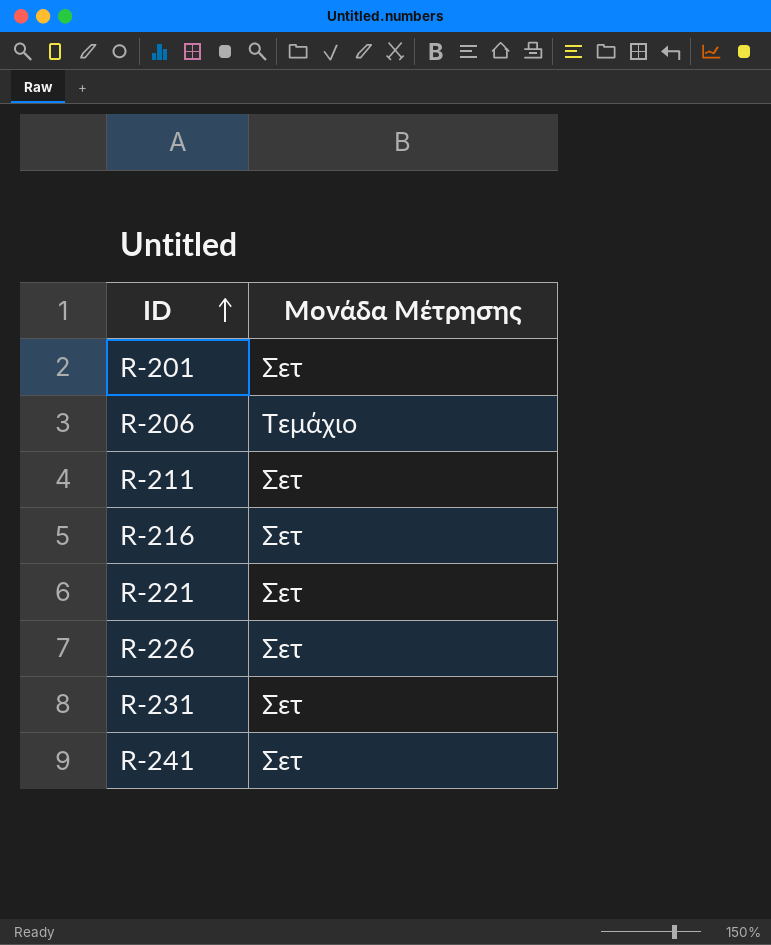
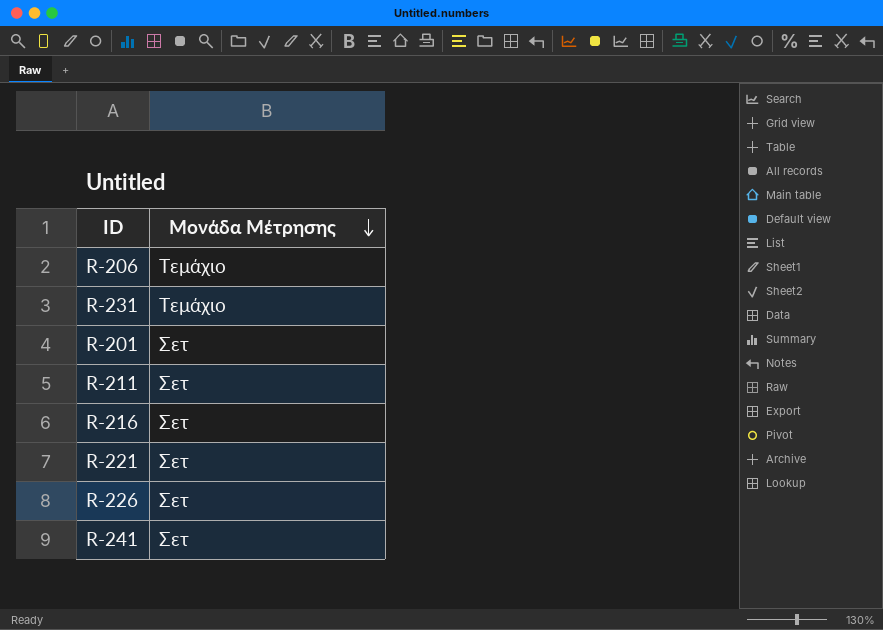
row order: ID ascending -> Μονάδα Μέτρησης descending
R-231 | Μονάδα Μέτρησης: Σετ -> Τεμάχιο

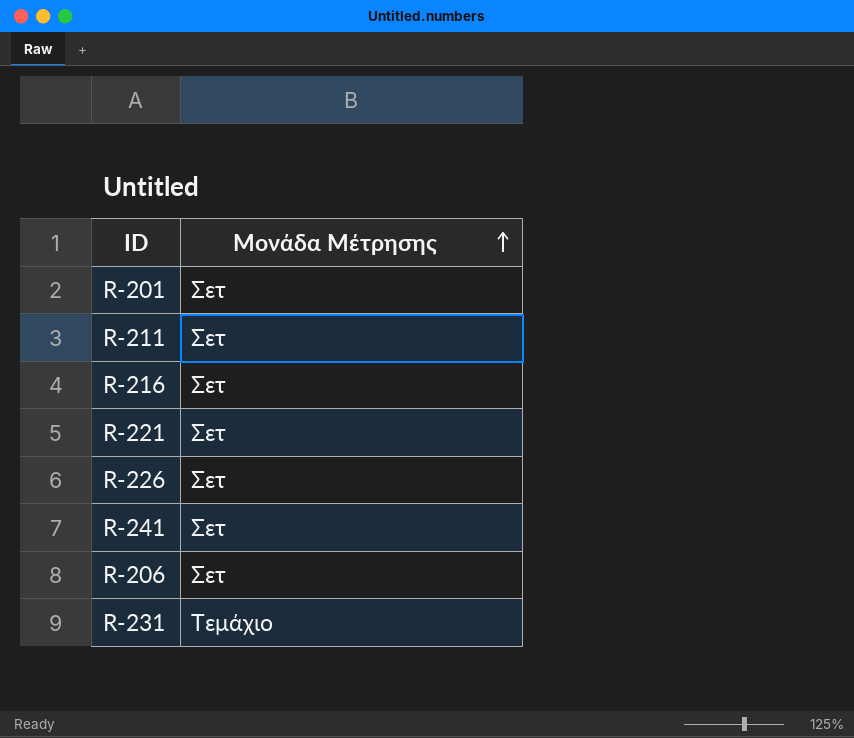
row order: Μονάδα Μέτρησης descending -> Μονάδα Μέτρησης ascending
R-206 | Μονάδα Μέτρησης: Τεμάχιο -> Σετ

